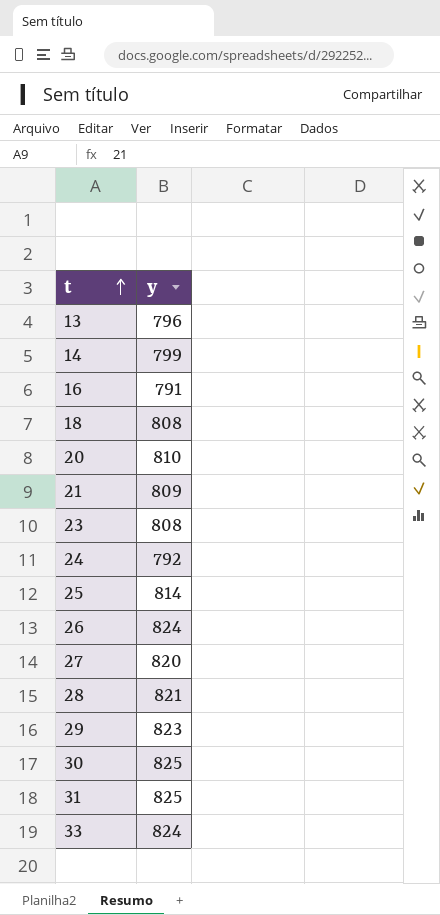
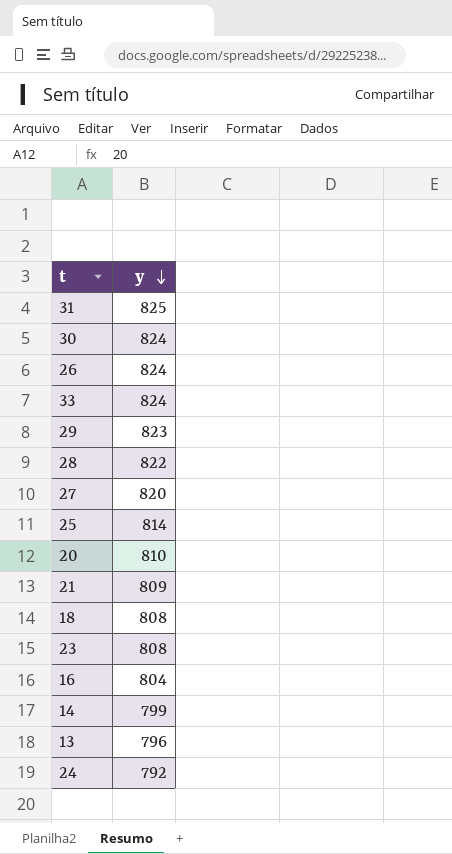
row order: t ascending -> y descending
30 | y: 825 -> 824
28 | y: 821 -> 822
16 | y: 791 -> 804

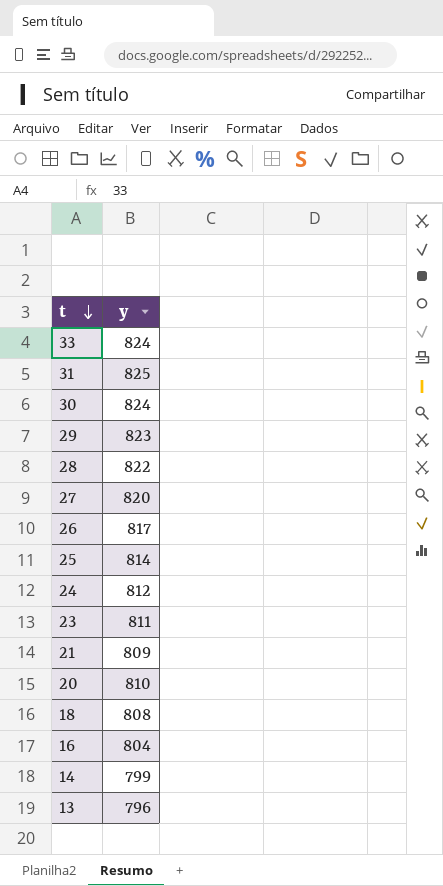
row order: y descending -> t descending
26 | y: 824 -> 817
24 | y: 792 -> 812
23 | y: 808 -> 811

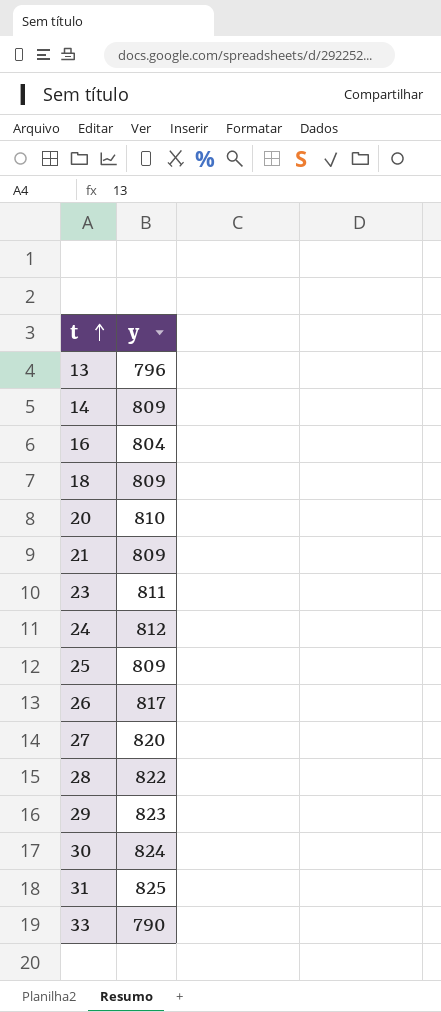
row order: t descending -> t ascending
14 | y: 799 -> 809
18 | y: 808 -> 809
25 | y: 814 -> 809
33 | y: 824 -> 790

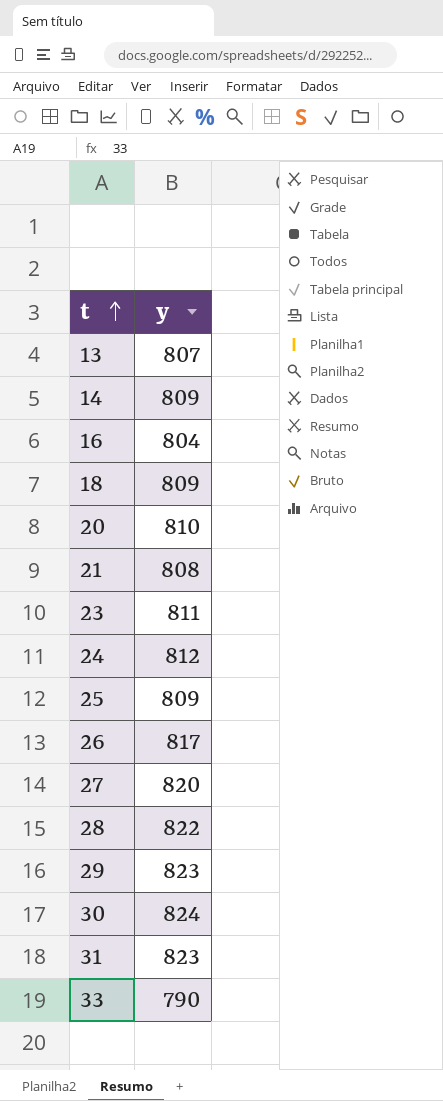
13 | y: 796 -> 807
21 | y: 809 -> 808
31 | y: 825 -> 823

